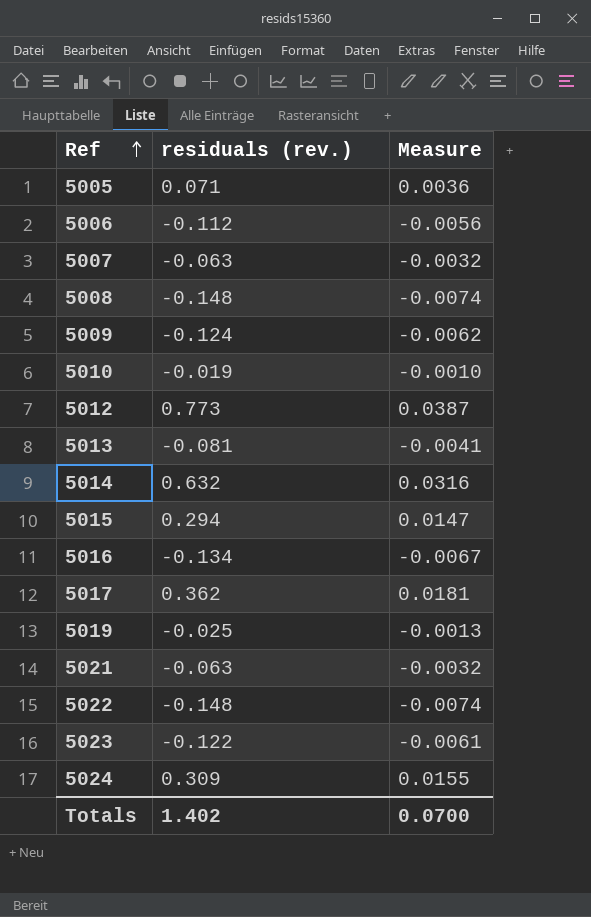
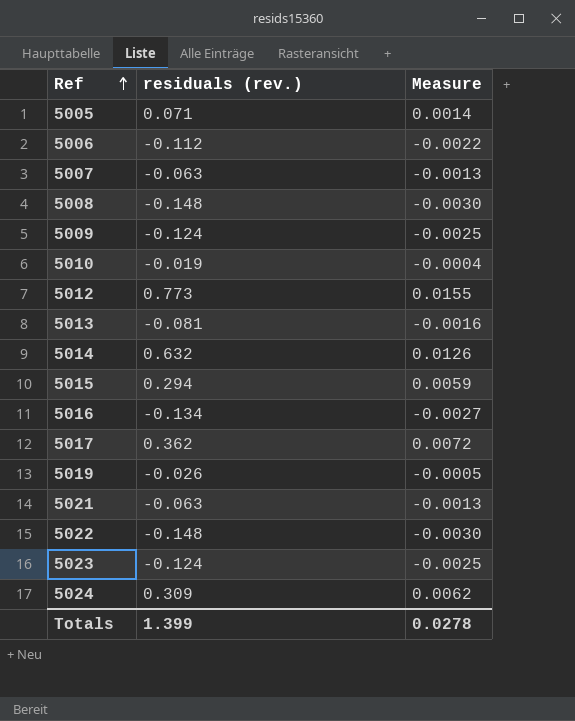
column Measure | formula: [residuals (rev.)] * 0.05 -> [residuals (rev.)] * 0.02
5019 | residuals (rev.): -0.025 -> -0.026
5023 | residuals (rev.): -0.122 -> -0.124
Totals | residuals (rev.): 1.402 -> 1.399
Totals | Measure: 0.0700 -> 0.0278

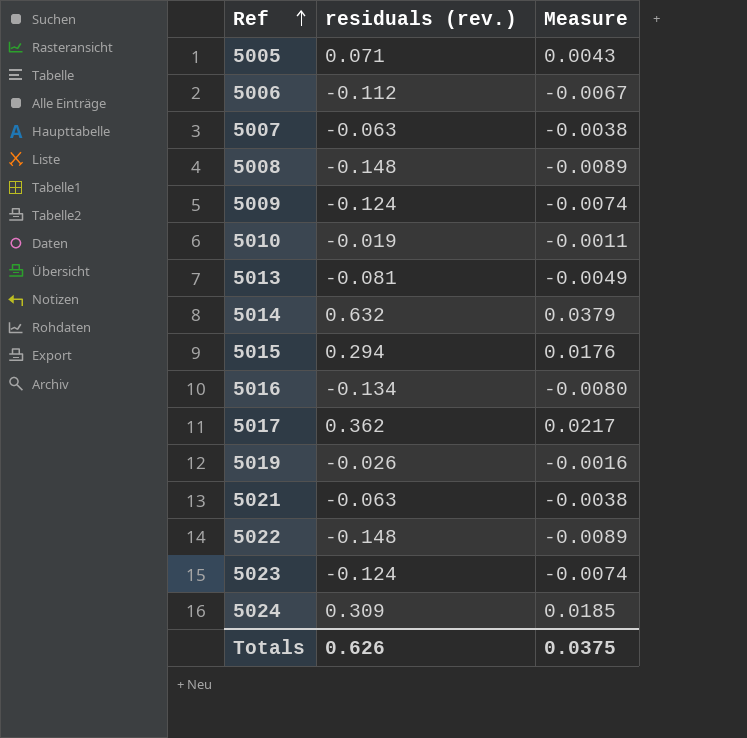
column Measure | formula: [residuals (rev.)] * 0.02 -> [residuals (rev.)] * 0.06
row 5012: 0.773 | 0.0155 -> none
Totals | residuals (rev.): 1.399 -> 0.626
Totals | Measure: 0.0278 -> 0.0375

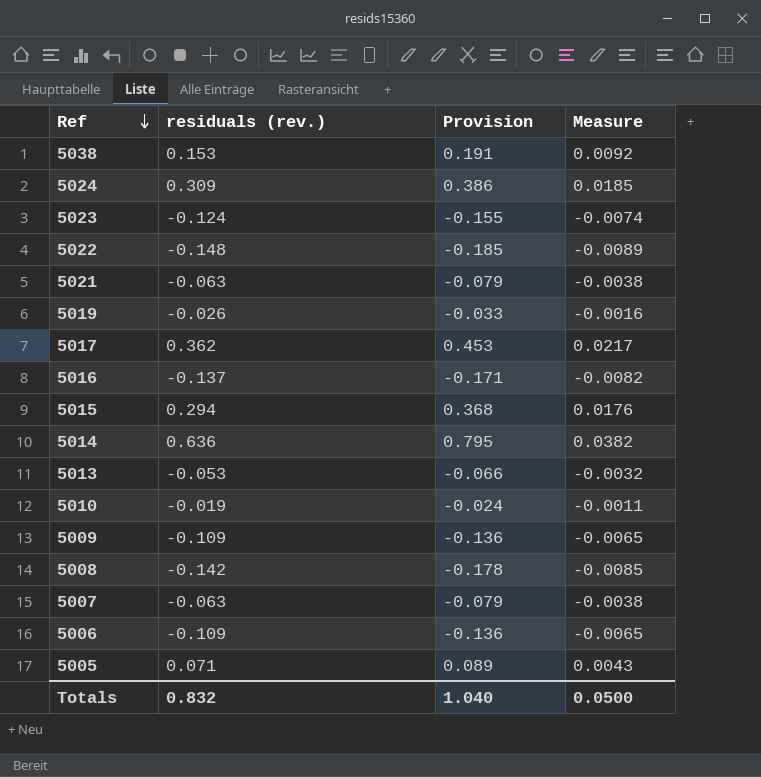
row order: Ref ascending -> Ref descending
column Provision | formula: none -> [residuals (rev.)] * 1.25
row 5038: none -> 0.153 | 0.191 | 0.0092
5016 | residuals (rev.): -0.134 -> -0.137
5016 | Measure: -0.0080 -> -0.0082
5014 | residuals (rev.): 0.632 -> 0.636
5014 | Measure: 0.0379 -> 0.0382
5013 | residuals (rev.): -0.081 -> -0.053
5013 | Measure: -0.0049 -> -0.0032
5009 | residuals (rev.): -0.124 -> -0.109
5009 | Measure: -0.0074 -> -0.0065
5008 | residuals (rev.): -0.148 -> -0.142
5008 | Measure: -0.0089 -> -0.0085
5006 | residuals (rev.): -0.112 -> -0.109
5006 | Measure: -0.0067 -> -0.0065
Totals | residuals (rev.): 0.626 -> 0.832
Totals | Measure: 0.0375 -> 0.0500

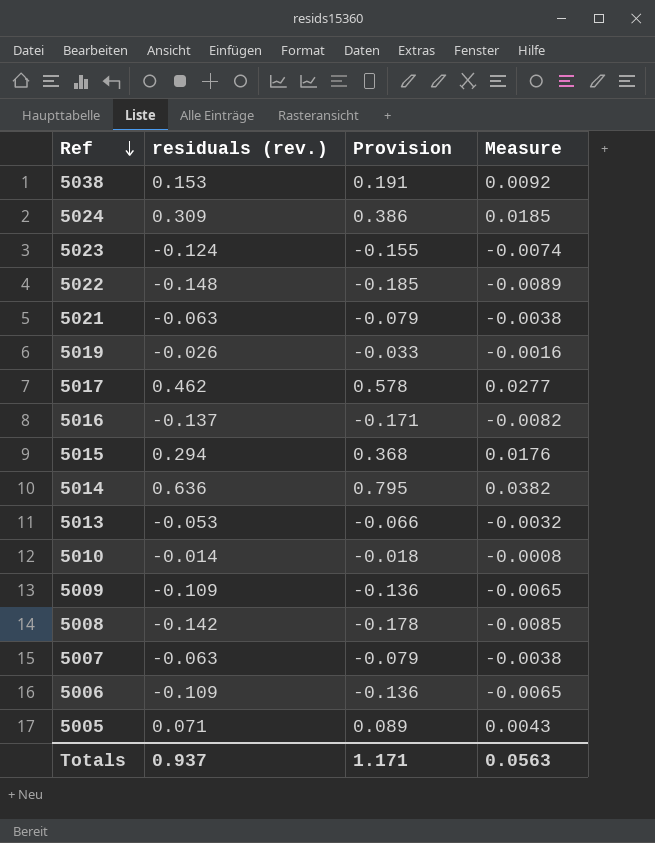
5017 | residuals (rev.): 0.362 -> 0.462
5017 | Provision: 0.453 -> 0.578
5017 | Measure: 0.0217 -> 0.0277
5010 | residuals (rev.): -0.019 -> -0.014
5010 | Provision: -0.024 -> -0.018
5010 | Measure: -0.0011 -> -0.0008
Totals | residuals (rev.): 0.832 -> 0.937
Totals | Provision: 1.040 -> 1.171
Totals | Measure: 0.0500 -> 0.0563

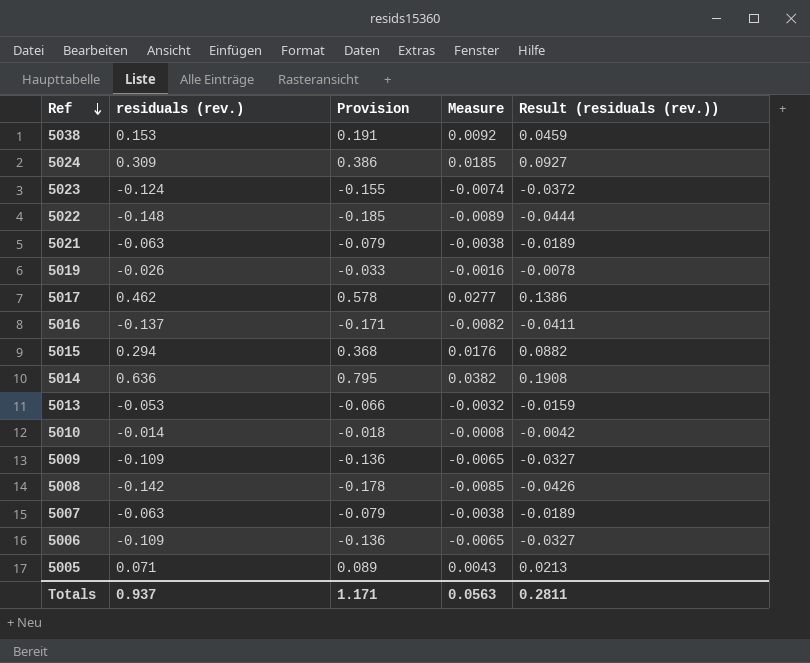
column Result (residuals (rev.)) | formula: none -> [residuals (rev.)] * 0.3

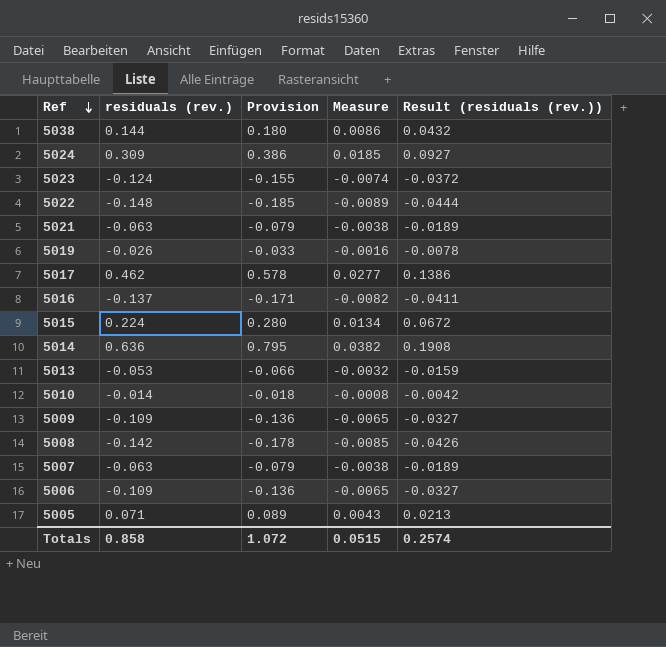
5038 | residuals (rev.): 0.153 -> 0.144
5038 | Provision: 0.191 -> 0.180
5038 | Measure: 0.0092 -> 0.0086
5038 | Result (residuals (rev.)): 0.0459 -> 0.0432
5015 | residuals (rev.): 0.294 -> 0.224
5015 | Provision: 0.368 -> 0.280
5015 | Measure: 0.0176 -> 0.0134
5015 | Result (residuals (rev.)): 0.0882 -> 0.0672
Totals | residuals (rev.): 0.937 -> 0.858
Totals | Provision: 1.171 -> 1.072
Totals | Measure: 0.0563 -> 0.0515
Totals | Result (residuals (rev.)): 0.2811 -> 0.2574

